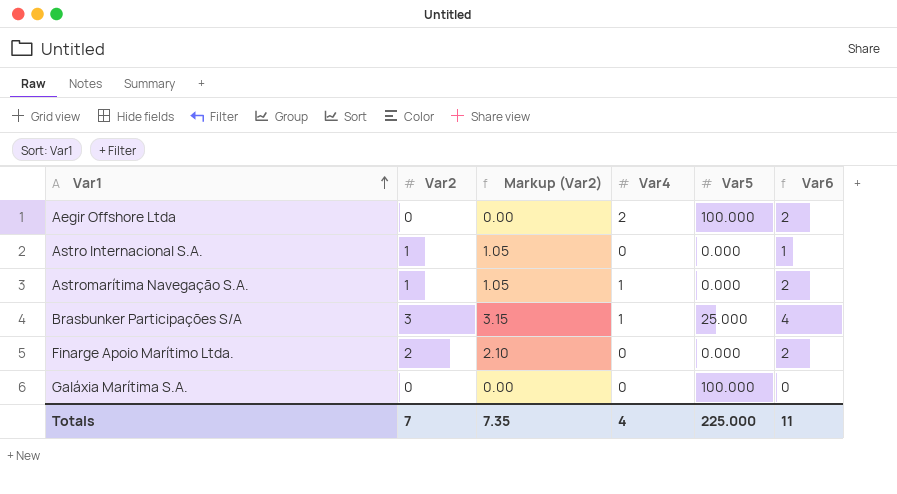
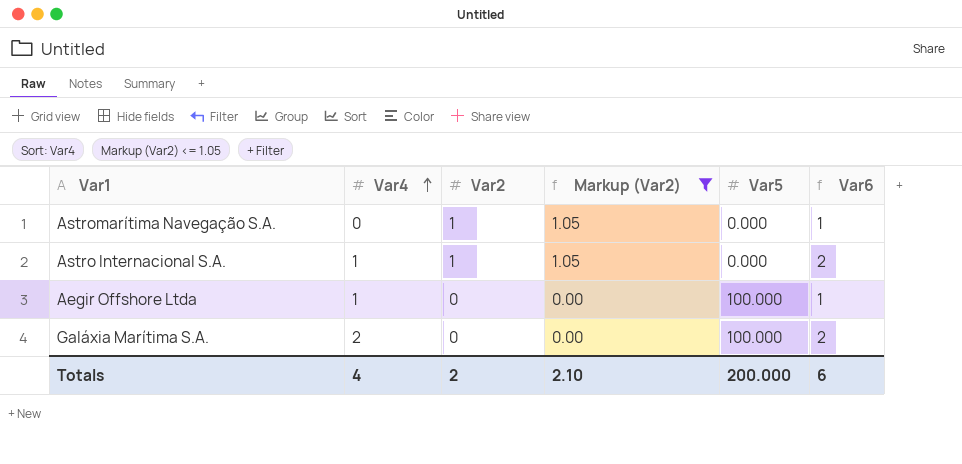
filter: none -> Markup (Var2) <= 1.05
row order: Var1 ascending -> Var4 ascending
column Var4 | position: 4 -> 2
Astromarítima Navegação S.A. | Var4: 1 -> 0
Astromarítima Navegação S.A. | Var6: 2 -> 1
Astro Internacional S.A. | Var4: 0 -> 1
Astro Internacional S.A. | Var6: 1 -> 2
Aegir Offshore Ltda | Var4: 2 -> 1
Aegir Offshore Ltda | Var6: 2 -> 1
Galáxia Marítima S.A. | Var4: 0 -> 2
Galáxia Marítima S.A. | Var6: 0 -> 2
Totals | Var2: 7 -> 2
Totals | Markup (Var2): 7.35 -> 2.10
Totals | Var5: 225.000 -> 200.000
Totals | Var6: 11 -> 6

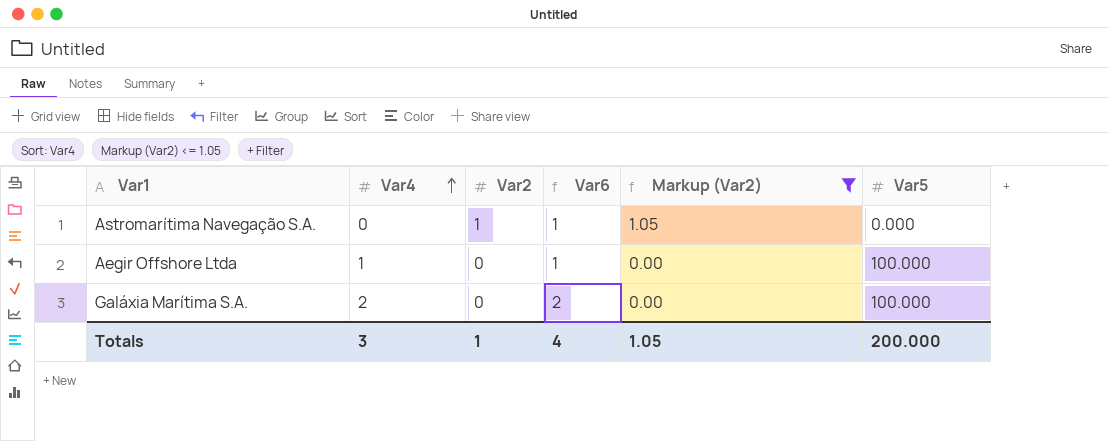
column Var6 | position: 6 -> 4
row Astro Internacional S.A.: 1 | 1 | 1.05 | 0.000 | 2 -> none
Totals | Var4: 4 -> 3
Totals | Var2: 2 -> 1
Totals | Var6: 6 -> 4
Totals | Markup (Var2): 2.10 -> 1.05

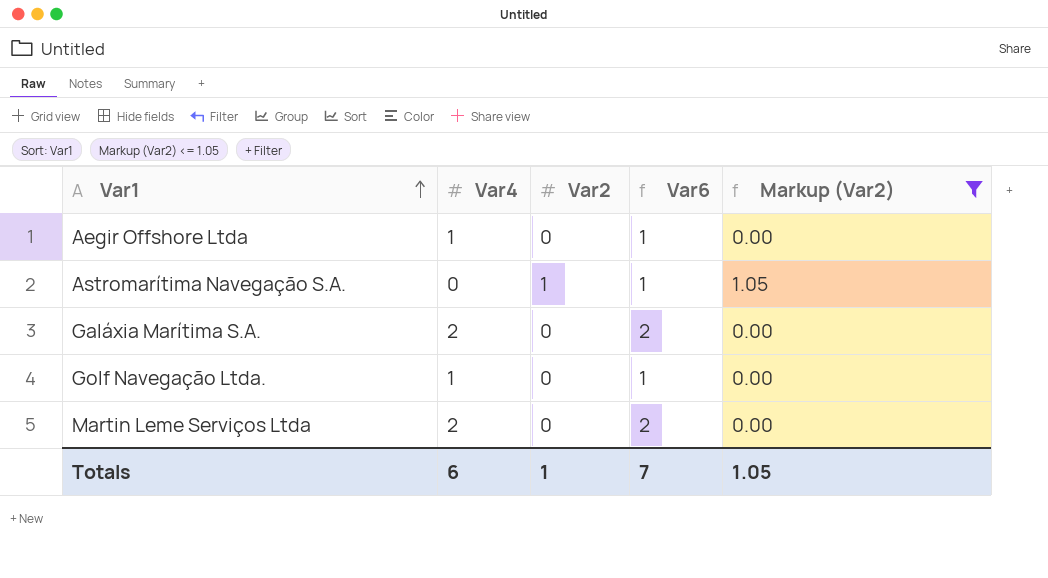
row order: Var4 ascending -> Var1 ascending
column Var5 | position: 6 -> none
row Golf Navegação Ltda.: none -> 1 | 0 | 1 | 0.00
row Martin Leme Serviços Ltda: none -> 2 | 0 | 2 | 0.00
Totals | Var4: 3 -> 6
Totals | Var6: 4 -> 7

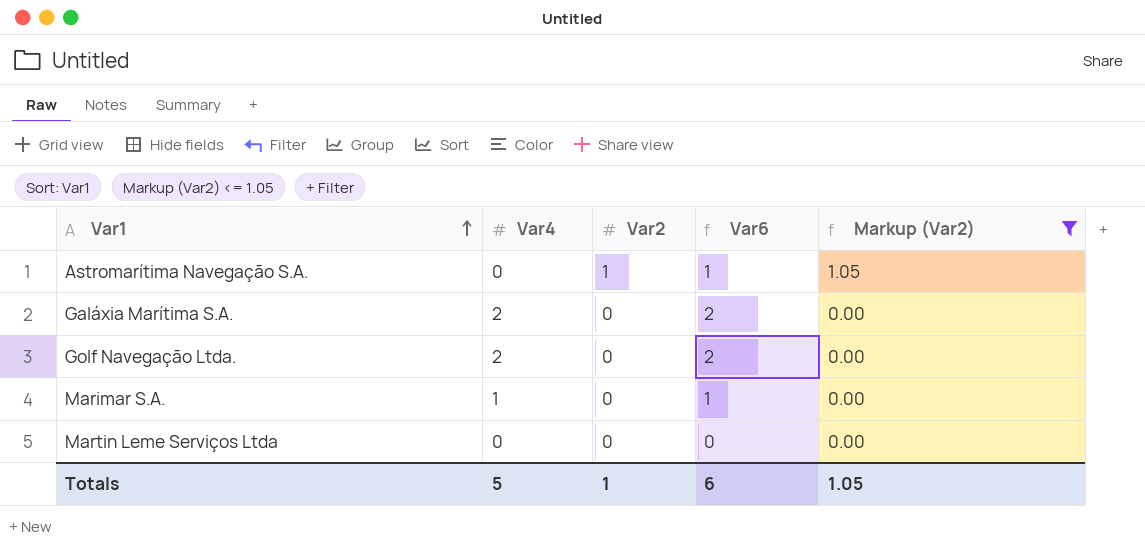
row Aegir Offshore Ltda: 1 | 0 | 1 | 0.00 -> none
Golf Navegação Ltda. | Var4: 1 -> 2
Golf Navegação Ltda. | Var6: 1 -> 2
row Marimar S.A.: none -> 1 | 0 | 1 | 0.00
Martin Leme Serviços Ltda | Var4: 2 -> 0
Martin Leme Serviços Ltda | Var6: 2 -> 0
Totals | Var4: 6 -> 5
Totals | Var6: 7 -> 6

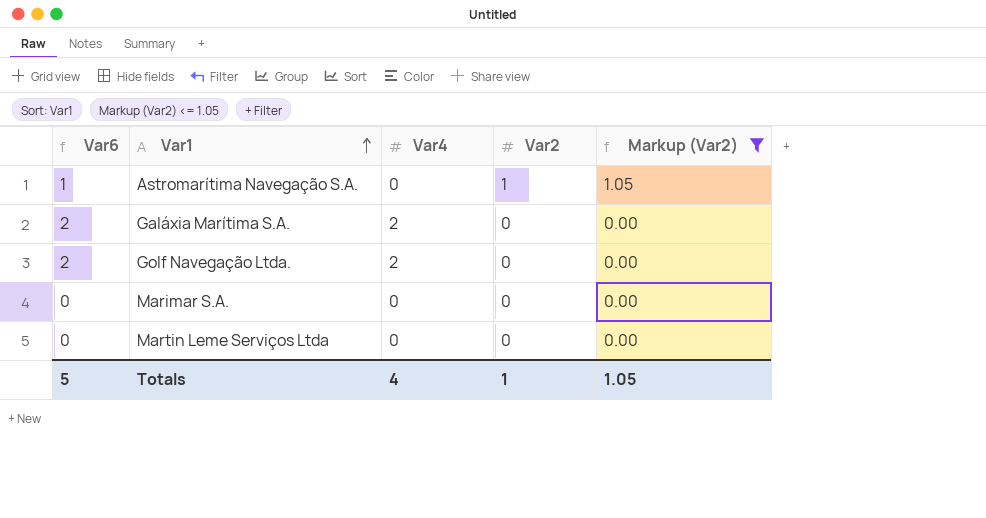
column Var6 | position: 4 -> 1
Marimar S.A. | Var6: 1 -> 0
Marimar S.A. | Var4: 1 -> 0
Totals | Var6: 6 -> 5
Totals | Var4: 5 -> 4

